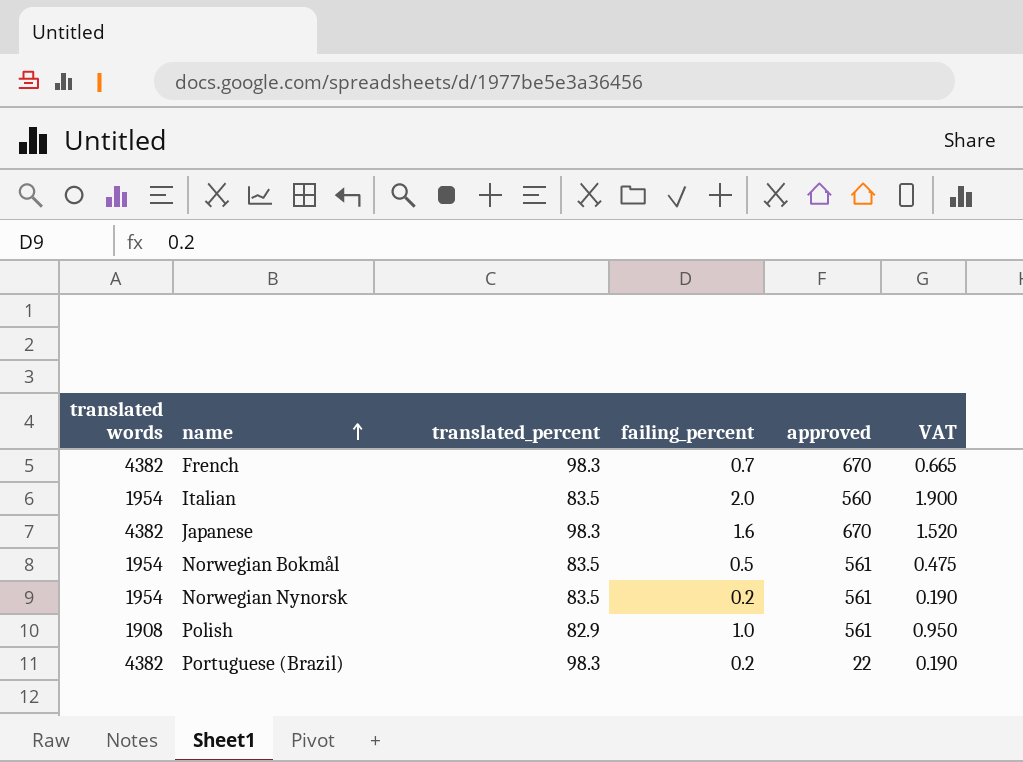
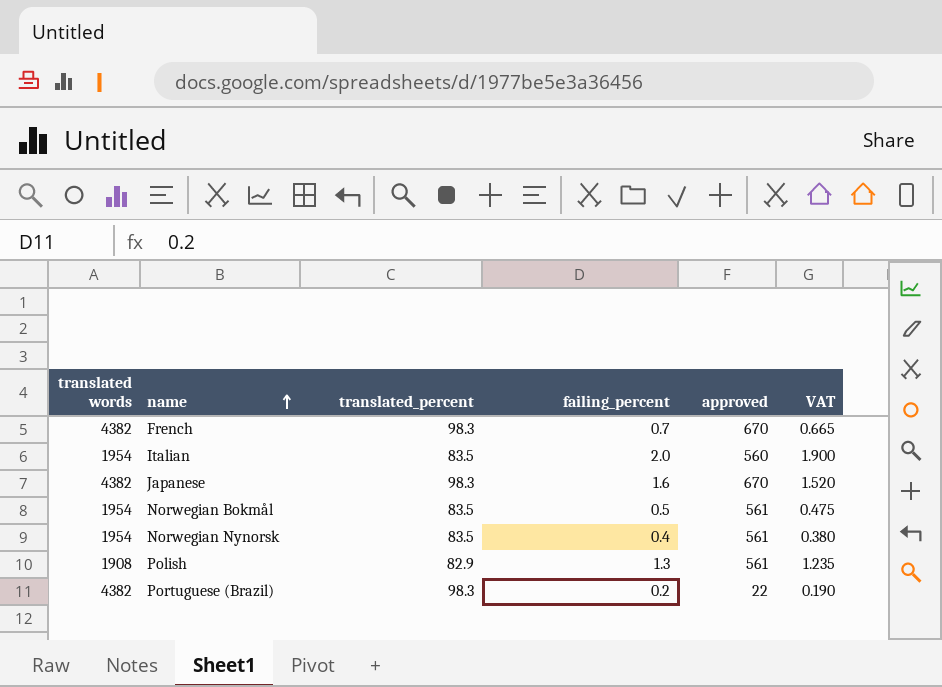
Norwegian Nynorsk | failing_percent: 0.2 -> 0.4
Norwegian Nynorsk | VAT: 0.190 -> 0.380
Polish | failing_percent: 1.0 -> 1.3
Polish | VAT: 0.950 -> 1.235

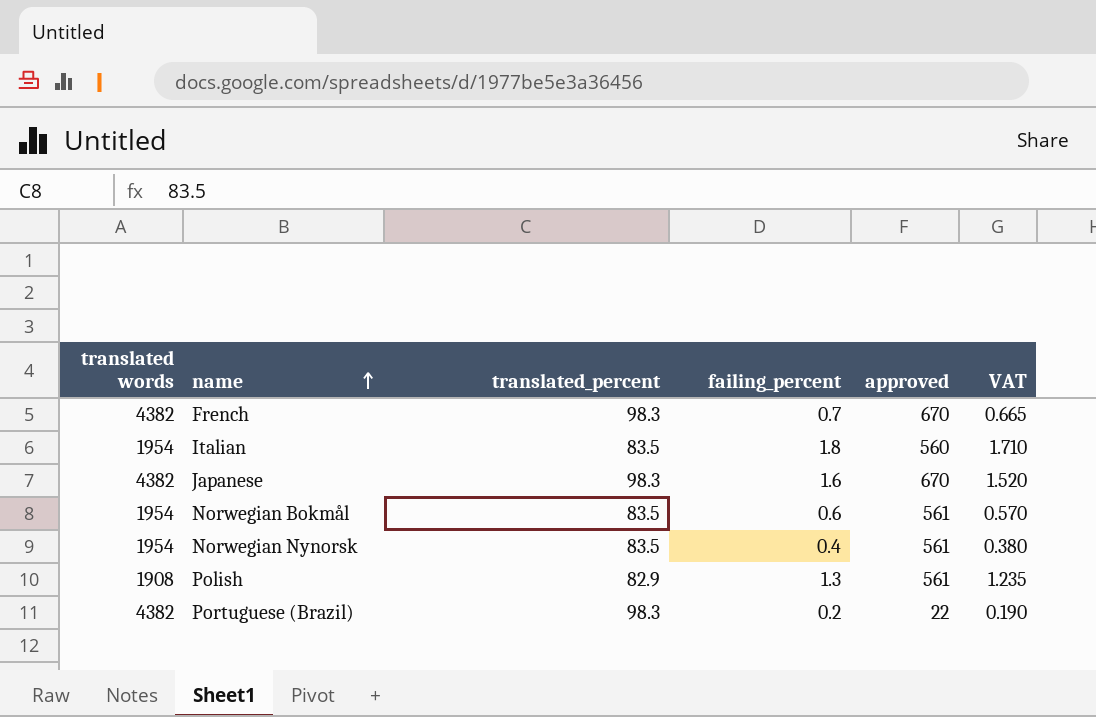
Italian | failing_percent: 2.0 -> 1.8
Italian | VAT: 1.900 -> 1.710
Norwegian Bokmål | failing_percent: 0.5 -> 0.6
Norwegian Bokmål | VAT: 0.475 -> 0.570

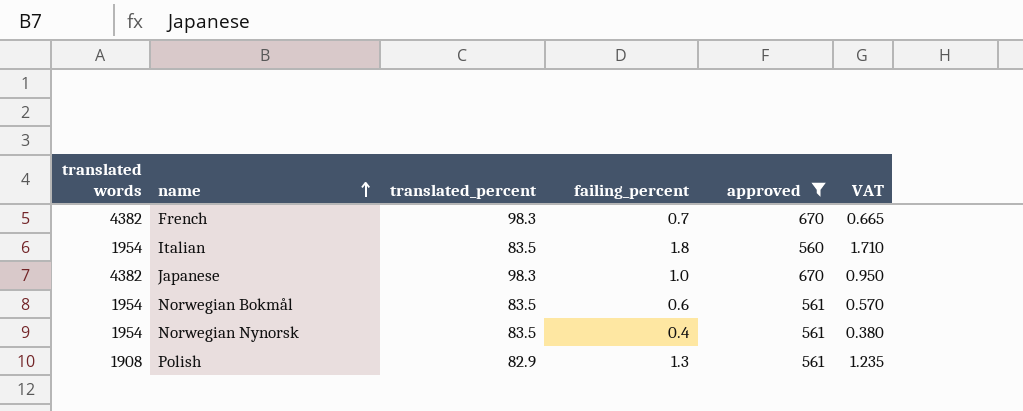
filter: none -> approved != 22
Japanese | failing_percent: 1.6 -> 1.0
Japanese | VAT: 1.520 -> 0.950

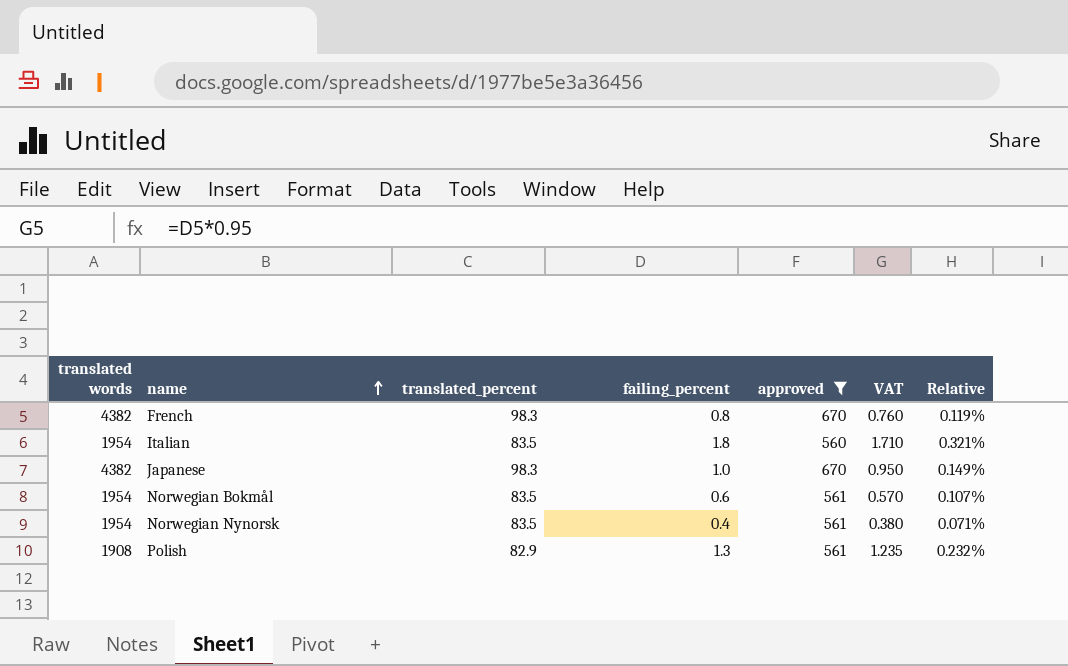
column Relative | formula: none -> [failing_percent] / [approved]
French | failing_percent: 0.7 -> 0.8
French | VAT: 0.665 -> 0.760

